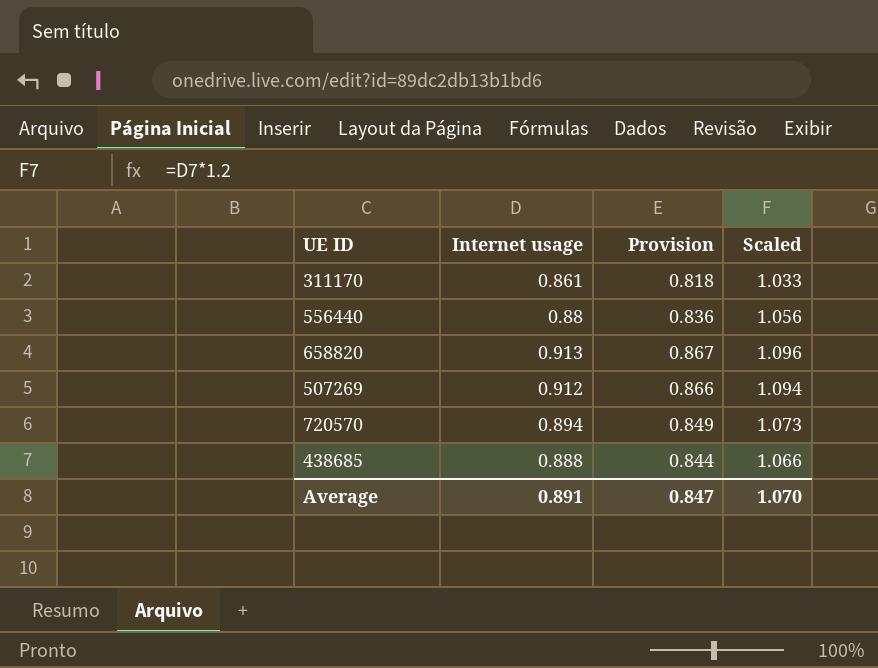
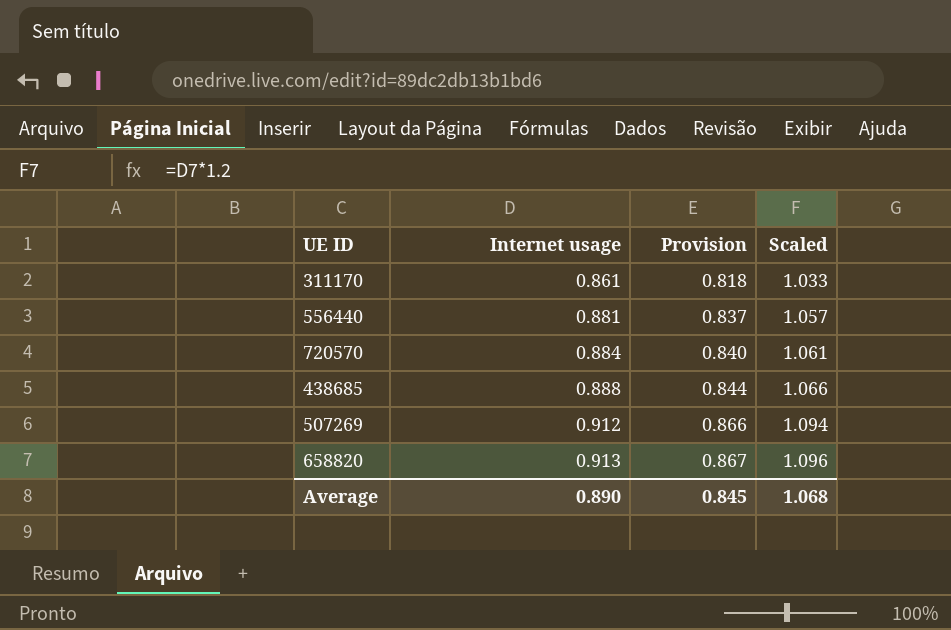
row order: none -> Internet usage ascending
556440 | Internet usage: 0.88 -> 0.881
556440 | Provision: 0.836 -> 0.837
556440 | Scaled: 1.056 -> 1.057
720570 | Internet usage: 0.894 -> 0.884
720570 | Provision: 0.849 -> 0.840
720570 | Scaled: 1.073 -> 1.061
Average | Internet usage: 0.891 -> 0.890
Average | Provision: 0.847 -> 0.845
Average | Scaled: 1.070 -> 1.068

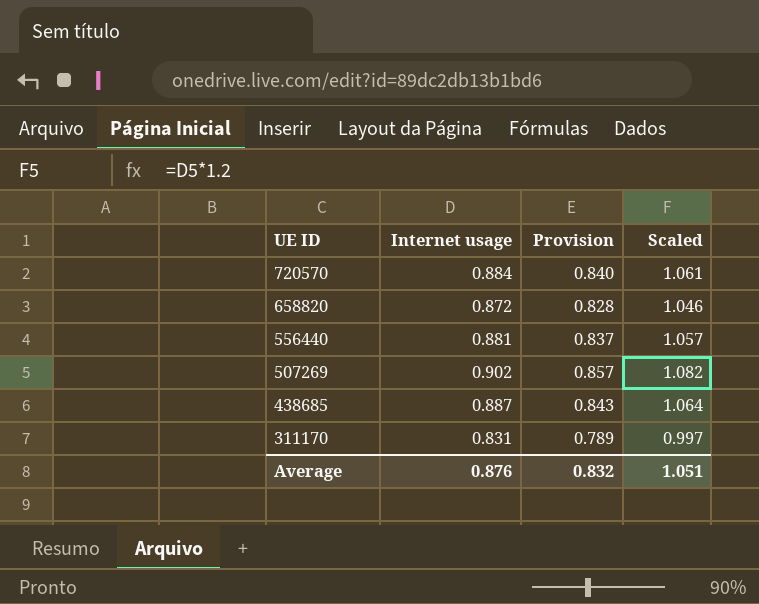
row order: Internet usage ascending -> UE ID descending
658820 | Internet usage: 0.913 -> 0.872
658820 | Provision: 0.867 -> 0.828
658820 | Scaled: 1.096 -> 1.046
507269 | Internet usage: 0.912 -> 0.902
507269 | Provision: 0.866 -> 0.857
507269 | Scaled: 1.094 -> 1.082
438685 | Internet usage: 0.888 -> 0.887
438685 | Provision: 0.844 -> 0.843
438685 | Scaled: 1.066 -> 1.064
311170 | Internet usage: 0.861 -> 0.831
311170 | Provision: 0.818 -> 0.789
311170 | Scaled: 1.033 -> 0.997
Average | Internet usage: 0.890 -> 0.876
Average | Provision: 0.845 -> 0.832
Average | Scaled: 1.068 -> 1.051

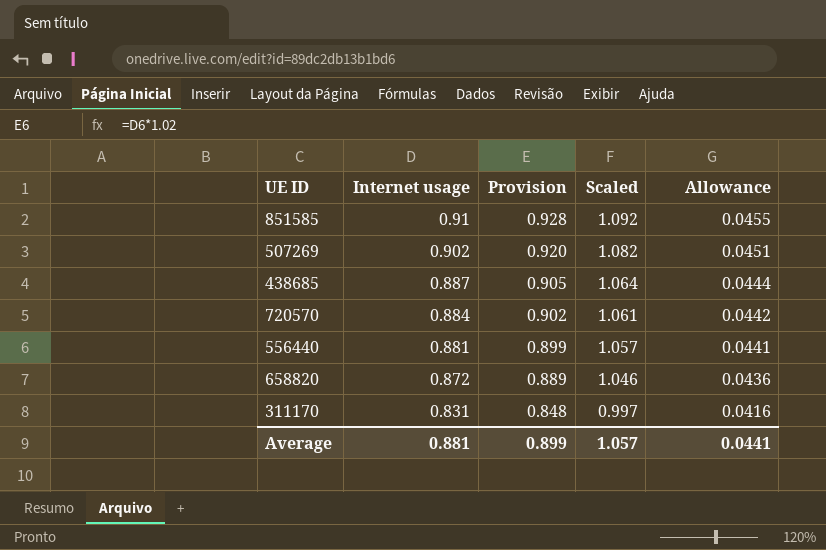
row order: UE ID descending -> Internet usage descending
column Provision | formula: [Internet usage] * 0.95 -> [Internet usage] * 1.02
column Allowance | formula: none -> [Internet usage] * 0.05
row 851585: none -> 0.91 | 0.928 | 1.092 | 0.0455
Average | Internet usage: 0.876 -> 0.881
Average | Provision: 0.832 -> 0.899
Average | Scaled: 1.051 -> 1.057

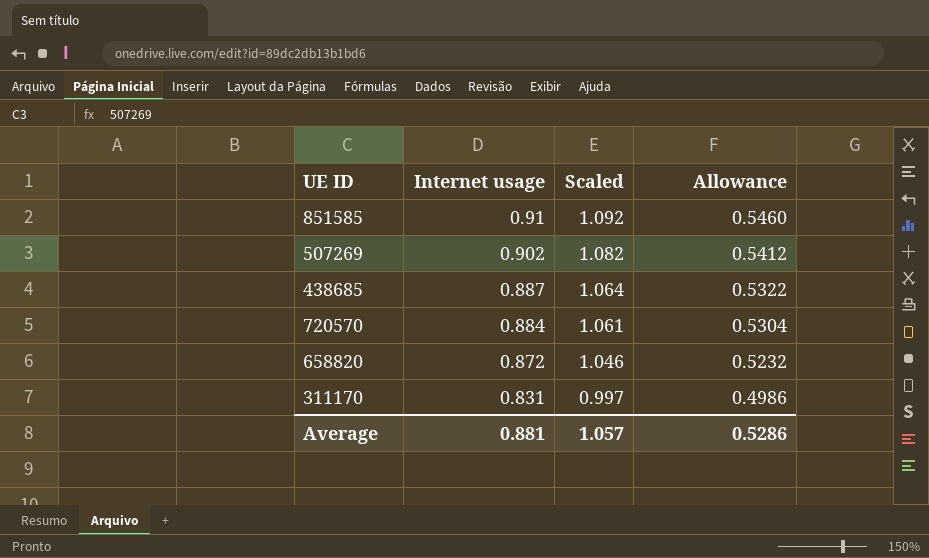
column Provision | formula: [Internet usage] * 1.02 -> none
column Allowance | formula: [Internet usage] * 0.05 -> [Internet usage] * 0.6
row 556440: 0.881 | 0.899 | 1.057 | 0.0441 -> none
Average | Allowance: 0.0441 -> 0.5286

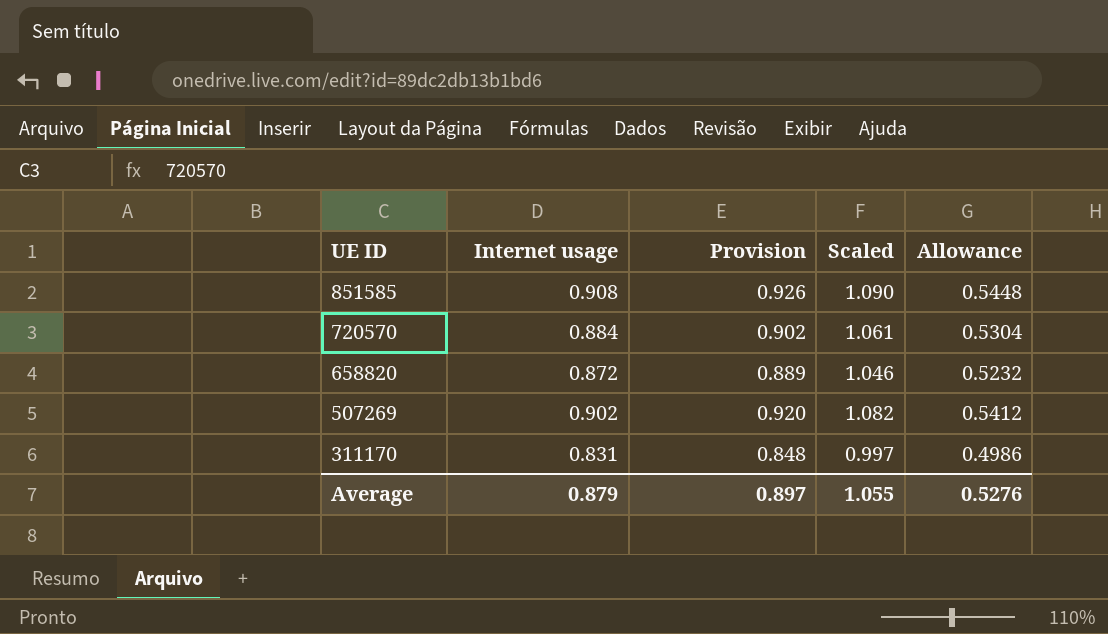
row order: Internet usage descending -> UE ID descending
column Provision | formula: none -> [Internet usage] * 1.02
row 438685: 0.887 | 1.064 | 0.5322 -> none
851585 | Internet usage: 0.91 -> 0.908
851585 | Scaled: 1.092 -> 1.090
851585 | Allowance: 0.5460 -> 0.5448
Average | Internet usage: 0.881 -> 0.879
Average | Scaled: 1.057 -> 1.055
Average | Allowance: 0.5286 -> 0.5276

